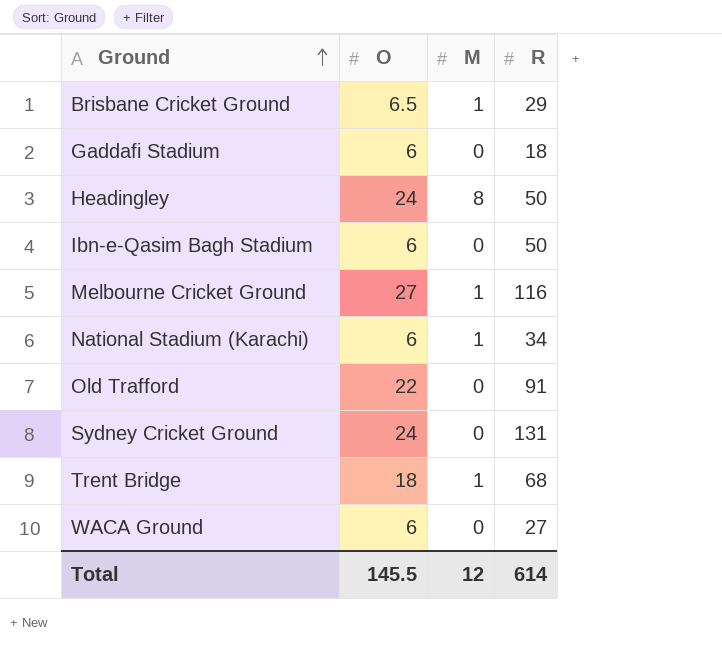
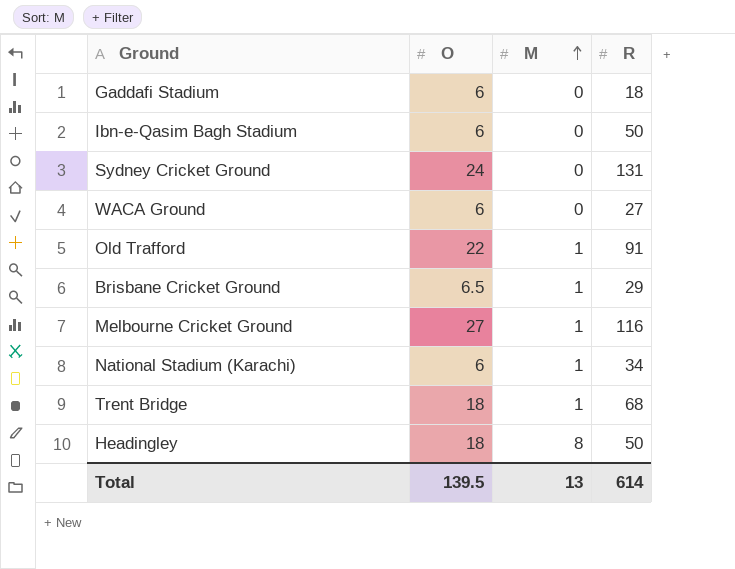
row order: Ground ascending -> M ascending
Old Trafford | M: 0 -> 1
Headingley | O: 24 -> 18
Total | O: 145.5 -> 139.5
Total | M: 12 -> 13

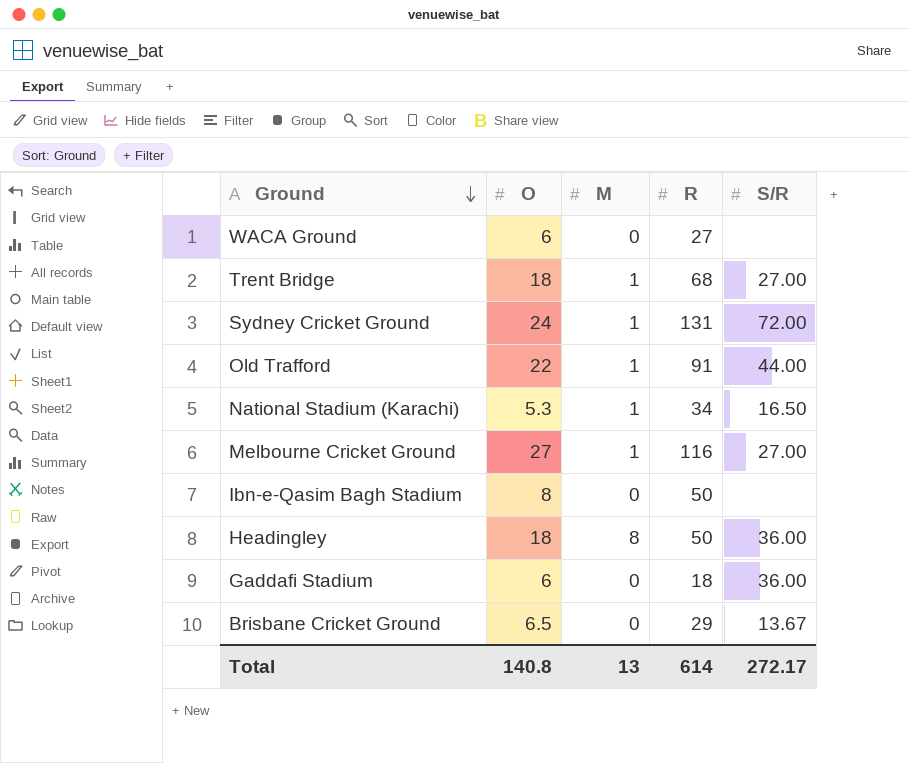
row order: M ascending -> Ground descending
column S/R | position: none -> 5
Sydney Cricket Ground | M: 0 -> 1
National Stadium (Karachi) | O: 6 -> 5.3
Ibn-e-Qasim Bagh Stadium | O: 6 -> 8
Brisbane Cricket Ground | M: 1 -> 0
Total | O: 139.5 -> 140.8

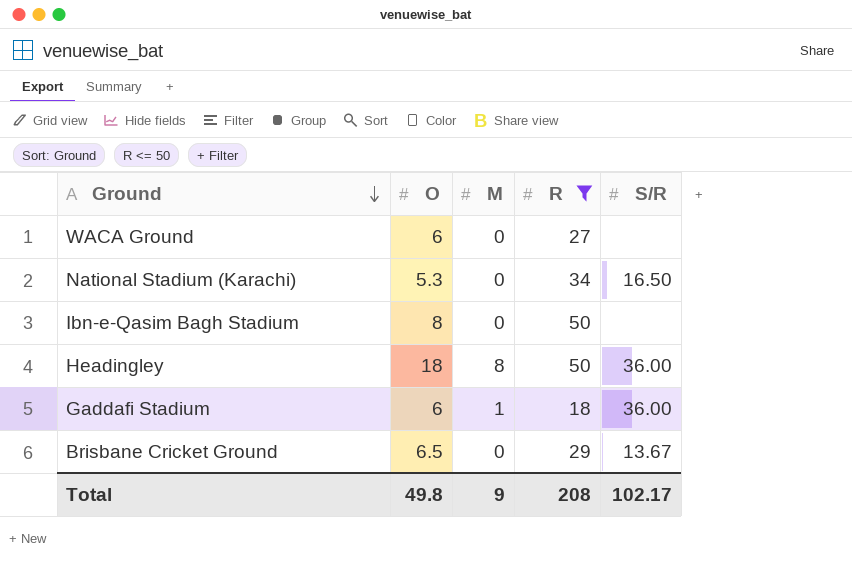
filter: none -> R <= 50
National Stadium (Karachi) | M: 1 -> 0
Gaddafi Stadium | M: 0 -> 1
Total | O: 140.8 -> 49.8
Total | M: 13 -> 9
Total | R: 614 -> 208
Total | S/R: 272.17 -> 102.17

